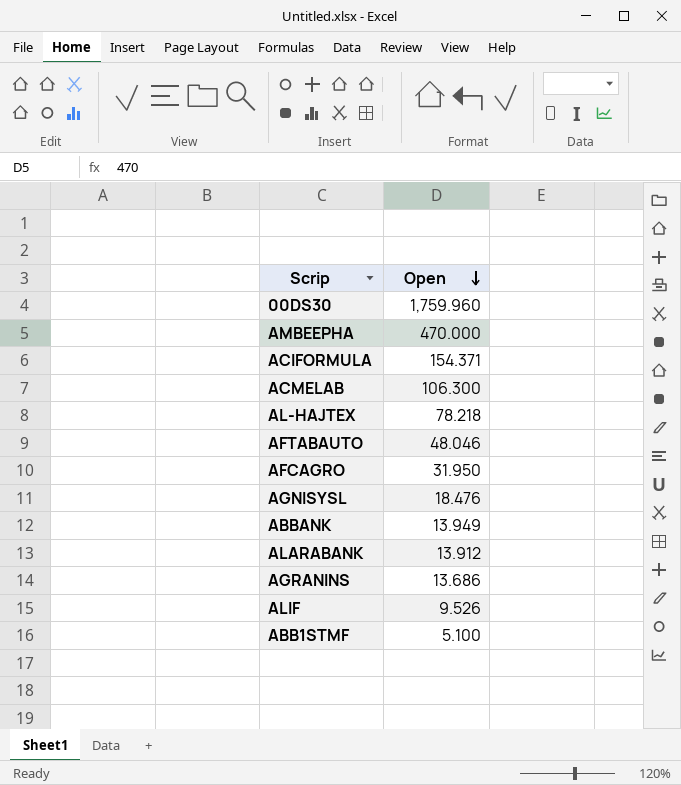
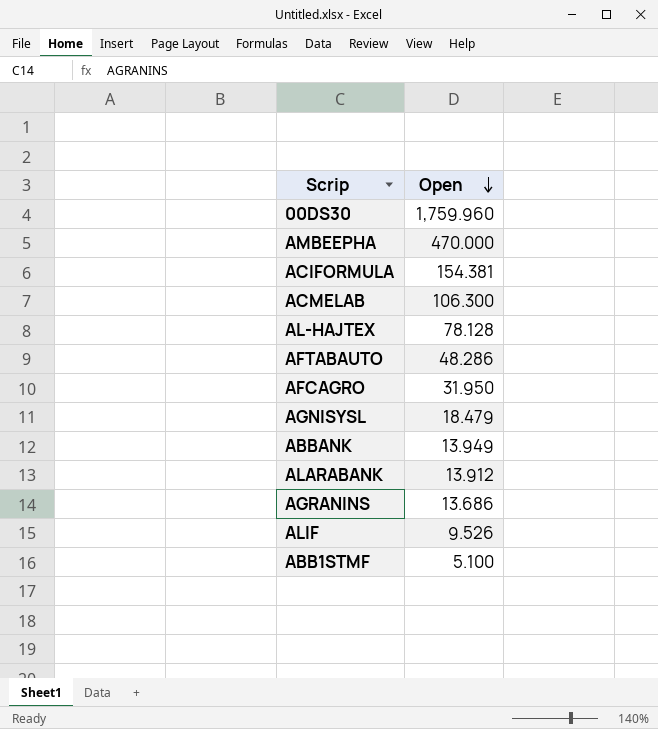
ACIFORMULA | Open: 154.371 -> 154.381
AL-HAJTEX | Open: 78.218 -> 78.128
AFTABAUTO | Open: 48.046 -> 48.286
AGNISYSL | Open: 18.476 -> 18.479

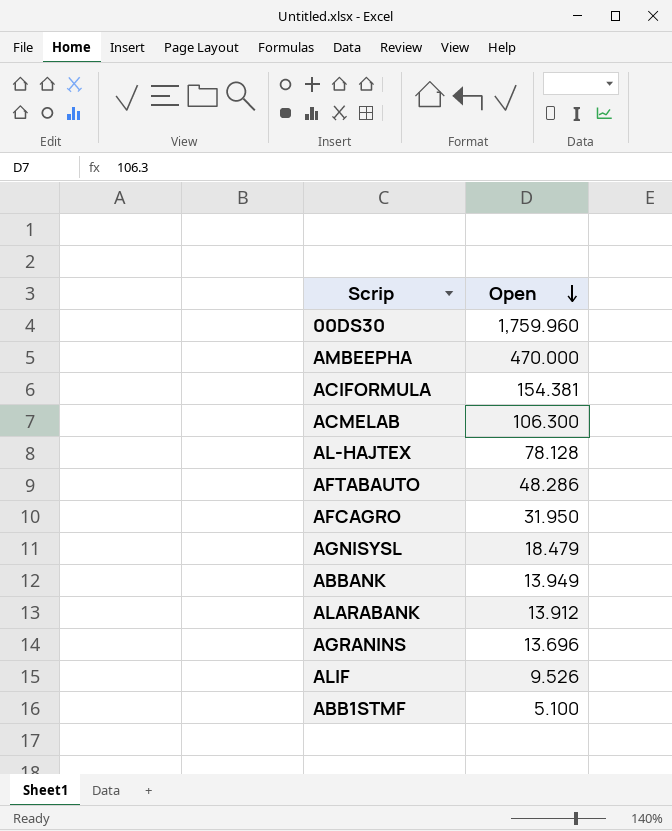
AGRANINS | Open: 13.686 -> 13.696

